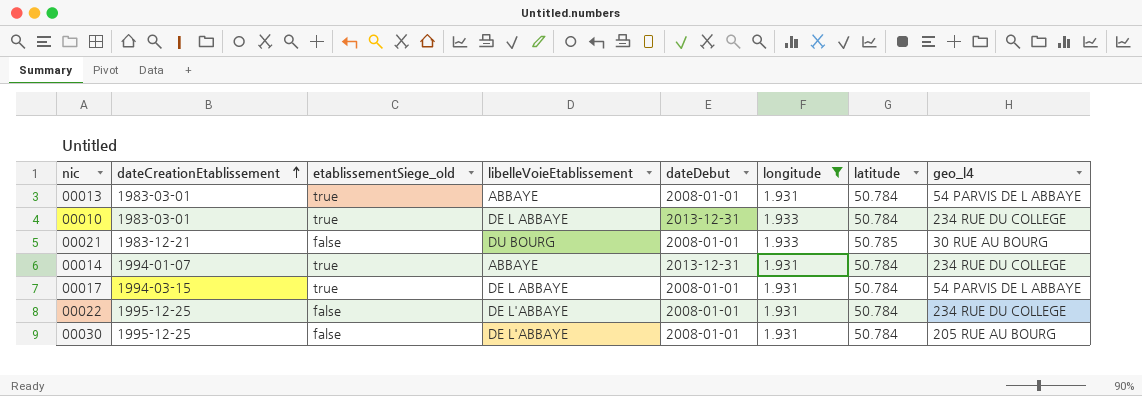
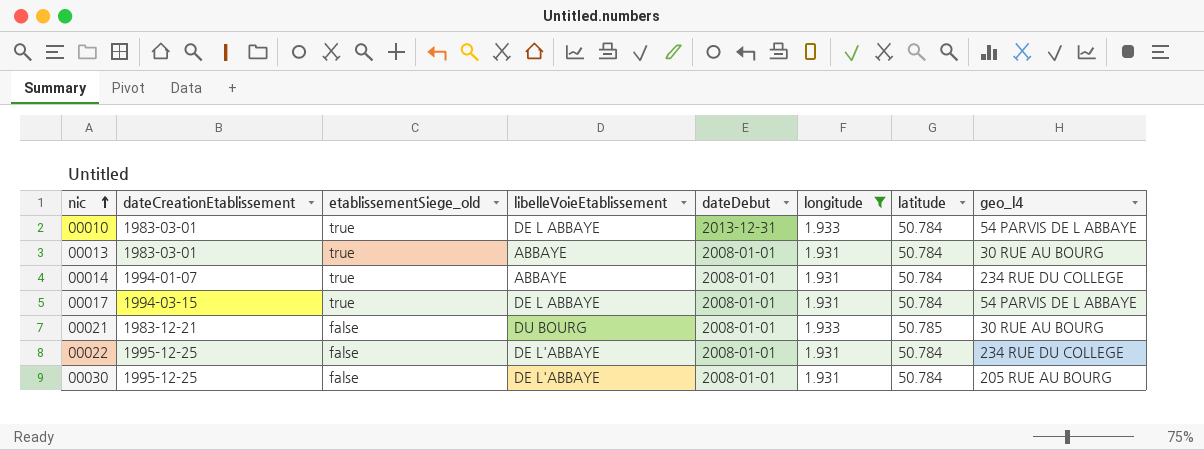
row order: dateCreationEtablissement ascending -> nic ascending
00010 | geo_l4: 234 RUE DU COLLEGE -> 54 PARVIS DE L ABBAYE
00013 | geo_l4: 54 PARVIS DE L ABBAYE -> 30 RUE AU BOURG
00014 | dateDebut: 2013-12-31 -> 2008-01-01

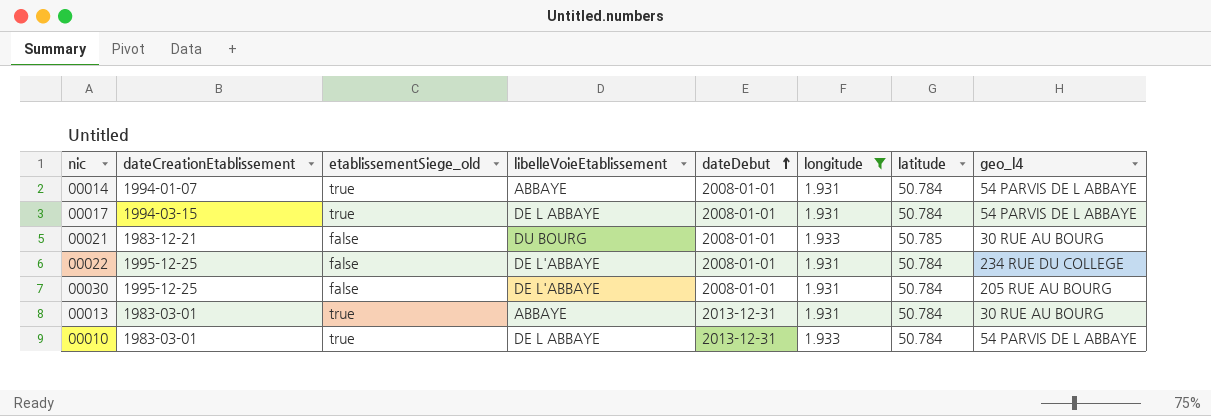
row order: nic ascending -> dateDebut ascending
00014 | geo_l4: 234 RUE DU COLLEGE -> 54 PARVIS DE L ABBAYE
00013 | dateDebut: 2008-01-01 -> 2013-12-31

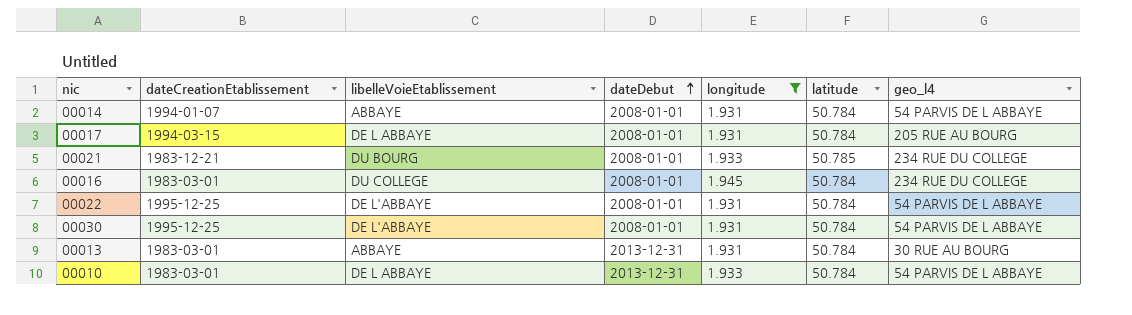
column etablissementSiege_old | position: 3 -> none
00017 | geo_l4: 54 PARVIS DE L ABBAYE -> 205 RUE AU BOURG
00021 | geo_l4: 30 RUE AU BOURG -> 234 RUE DU COLLEGE
row 00016: none -> 1983-03-01 | DU COLLEGE | 2008-01-01 | 1.945 | 50.784 | 234 RUE DU COLLEGE
00022 | geo_l4: 234 RUE DU COLLEGE -> 54 PARVIS DE L ABBAYE
00030 | geo_l4: 205 RUE AU BOURG -> 54 PARVIS DE L ABBAYE

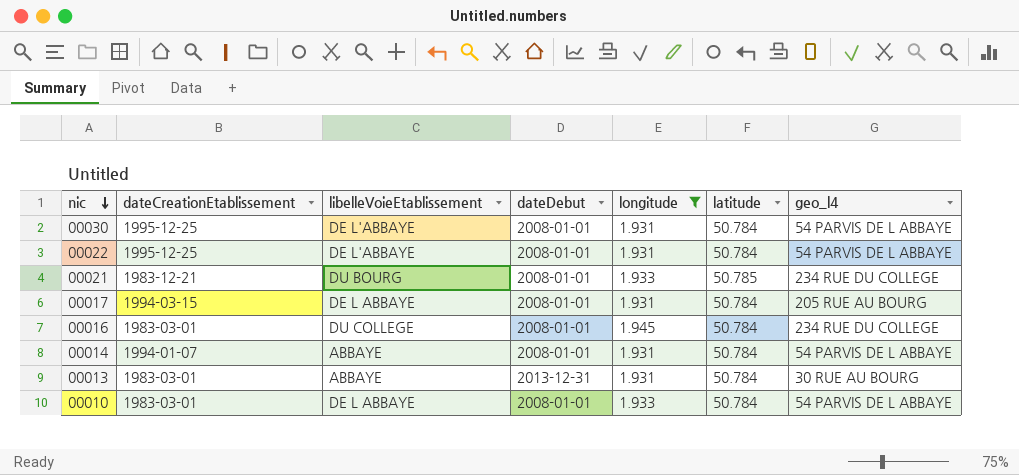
row order: dateDebut ascending -> nic descending
00010 | dateDebut: 2013-12-31 -> 2008-01-01

